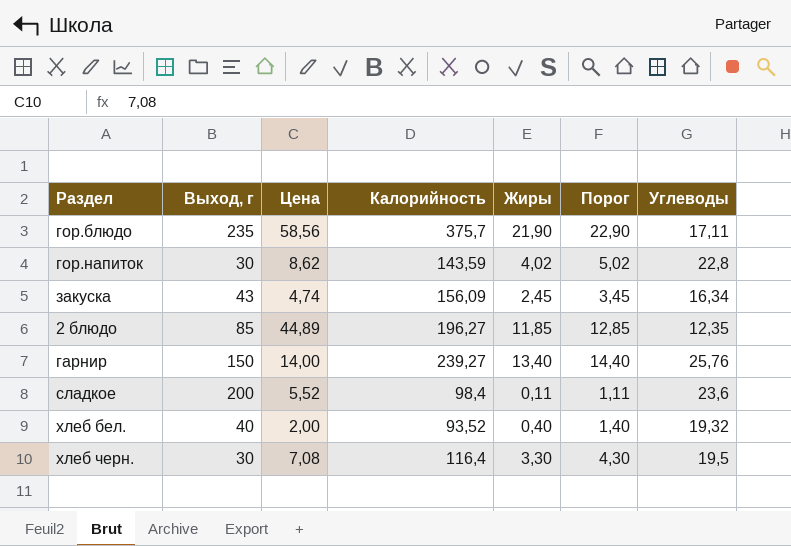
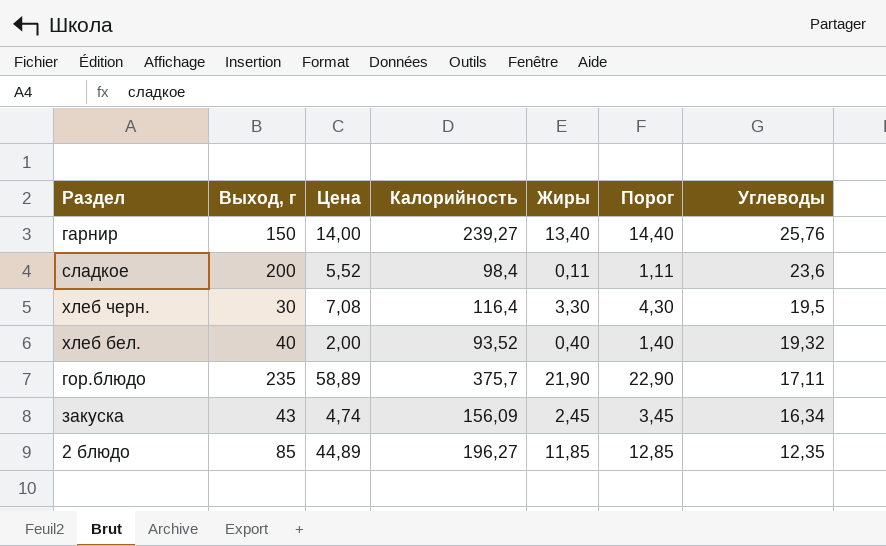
row order: none -> Углеводы descending
row гор.напиток: 30 | 8,62 | 143,59 | 4,02 | 5,02 | 22,8 -> none
гор.блюдо | Цена: 58,56 -> 58,89

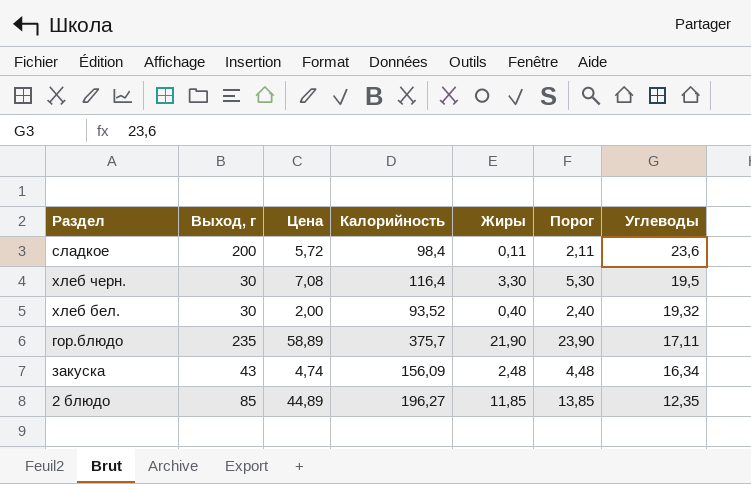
column Порог | formula: [Жиры] + 1 -> [Жиры] + 2
row гарнир: 150 | 14,00 | 239,27 | 13,40 | 14,40 | 25,76 -> none
сладкое | Цена: 5,52 -> 5,72
хлеб бел. | Выход, г: 40 -> 30
закуска | Жиры: 2,45 -> 2,48

